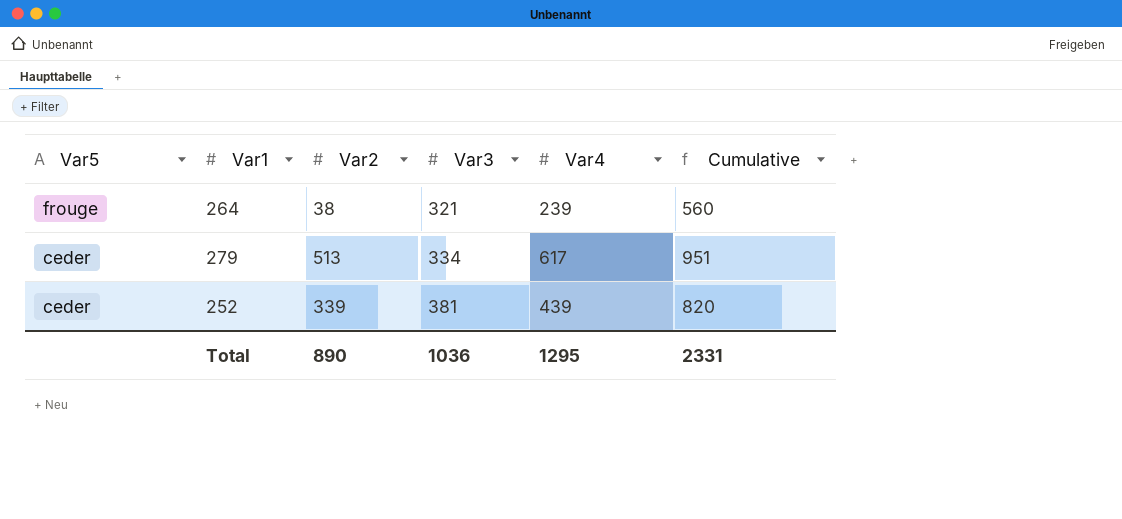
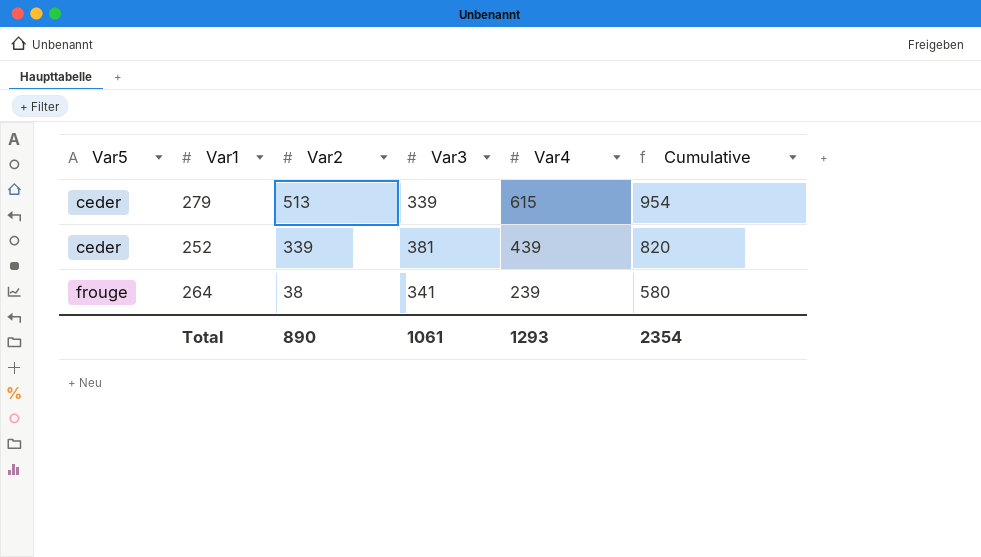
row order: Var5 descending -> Var5 ascending
279 | Var3: 334 -> 339
279 | Var4: 617 -> 615
279 | Cumulative: 951 -> 954
264 | Var3: 321 -> 341
264 | Cumulative: 560 -> 580
Total | Var3: 1036 -> 1061
Total | Var4: 1295 -> 1293
Total | Cumulative: 2331 -> 2354

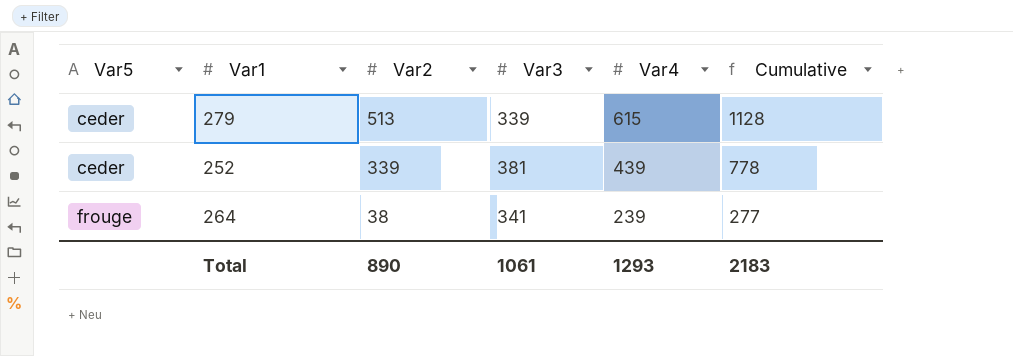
column Cumulative | formula: [Var3] + [Var4] -> [Var2] + [Var4]
Total | Cumulative: 2354 -> 2183

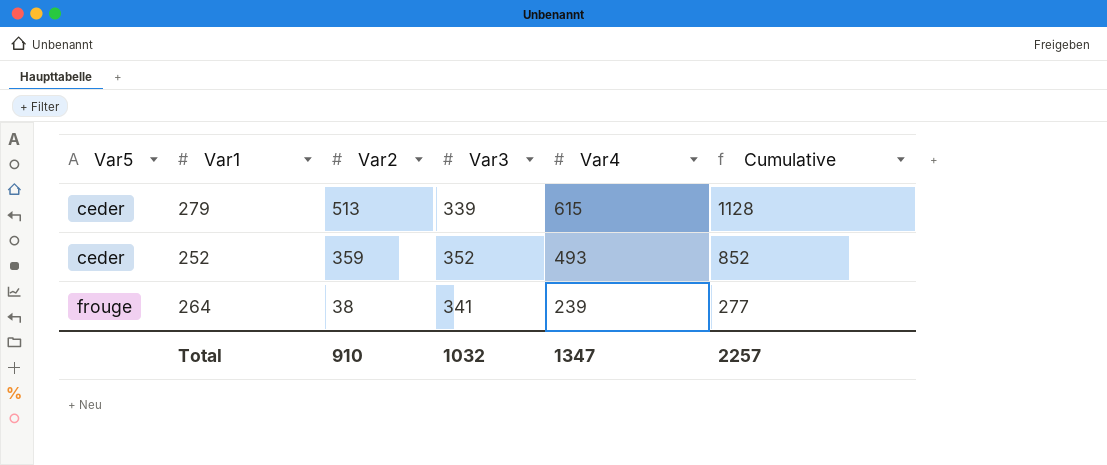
252 | Var2: 339 -> 359
252 | Var3: 381 -> 352
252 | Var4: 439 -> 493
252 | Cumulative: 778 -> 852
Total | Var2: 890 -> 910
Total | Var3: 1061 -> 1032
Total | Var4: 1293 -> 1347
Total | Cumulative: 2183 -> 2257

